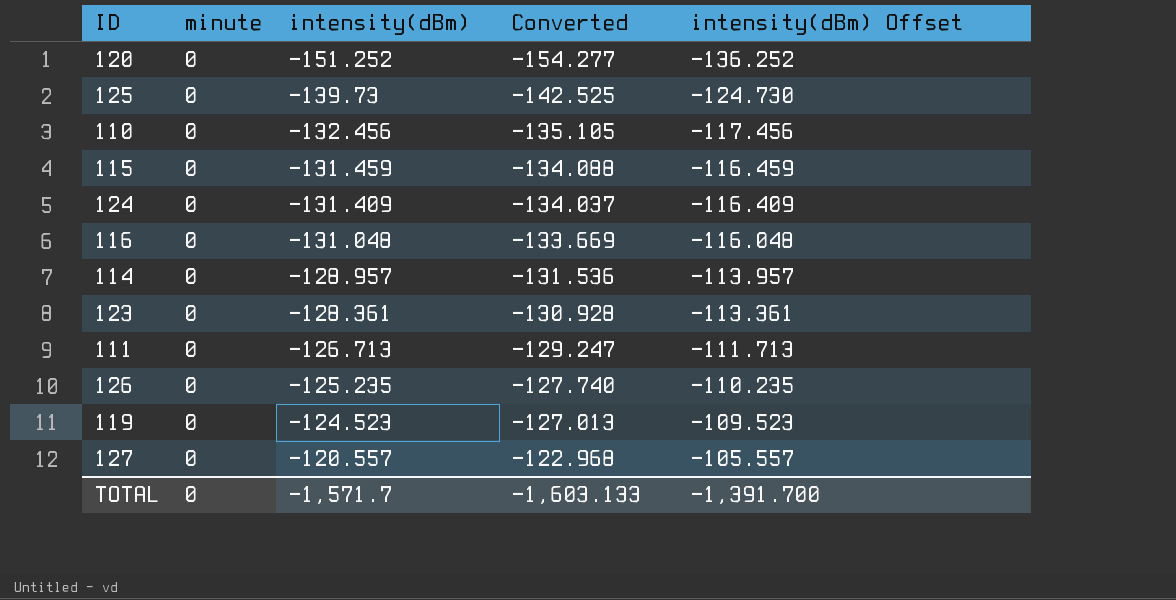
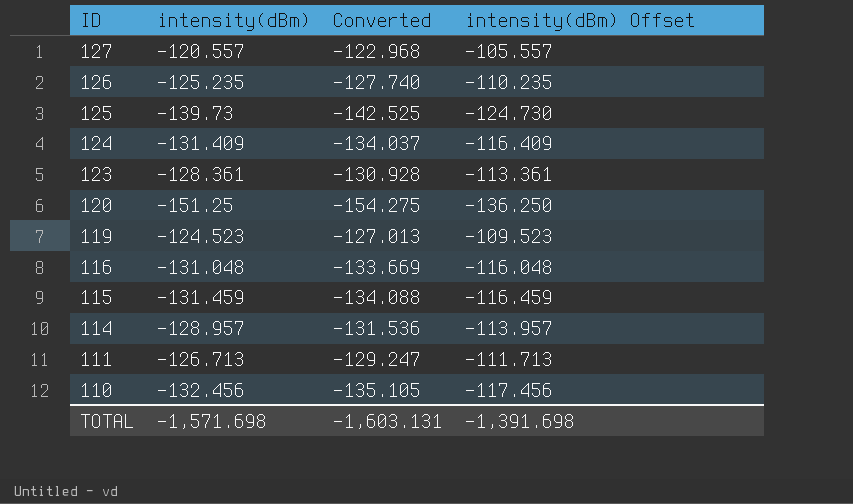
row order: intensity(dBm) ascending -> ID descending
column minute | position: 2 -> none
120 | intensity(dBm): -151.252 -> -151.25
120 | Converted: -154.277 -> -154.275
120 | intensity(dBm) Offset: -136.252 -> -136.250
TOTAL | intensity(dBm): -1,571.7 -> -1,571.698
TOTAL | Converted: -1,603.133 -> -1,603.131
TOTAL | intensity(dBm) Offset: -1,391.700 -> -1,391.698

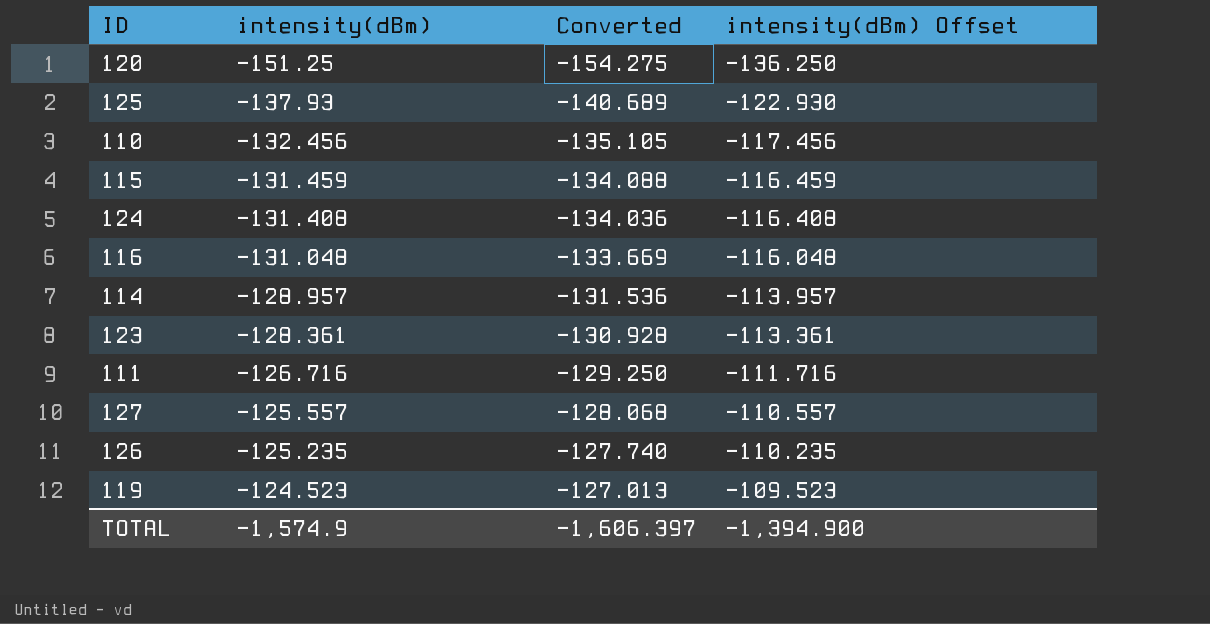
row order: ID descending -> intensity(dBm) ascending
125 | intensity(dBm): -139.73 -> -137.93
125 | Converted: -142.525 -> -140.689
125 | intensity(dBm) Offset: -124.730 -> -122.930
124 | intensity(dBm): -131.409 -> -131.408
124 | Converted: -134.037 -> -134.036
124 | intensity(dBm) Offset: -116.409 -> -116.408
111 | intensity(dBm): -126.713 -> -126.716
111 | Converted: -129.247 -> -129.250
111 | intensity(dBm) Offset: -111.713 -> -111.716
127 | intensity(dBm): -120.557 -> -125.557
127 | Converted: -122.968 -> -128.068
127 | intensity(dBm) Offset: -105.557 -> -110.557
TOTAL | intensity(dBm): -1,571.698 -> -1,574.9
TOTAL | Converted: -1,603.131 -> -1,606.397
TOTAL | intensity(dBm) Offset: -1,391.698 -> -1,394.900

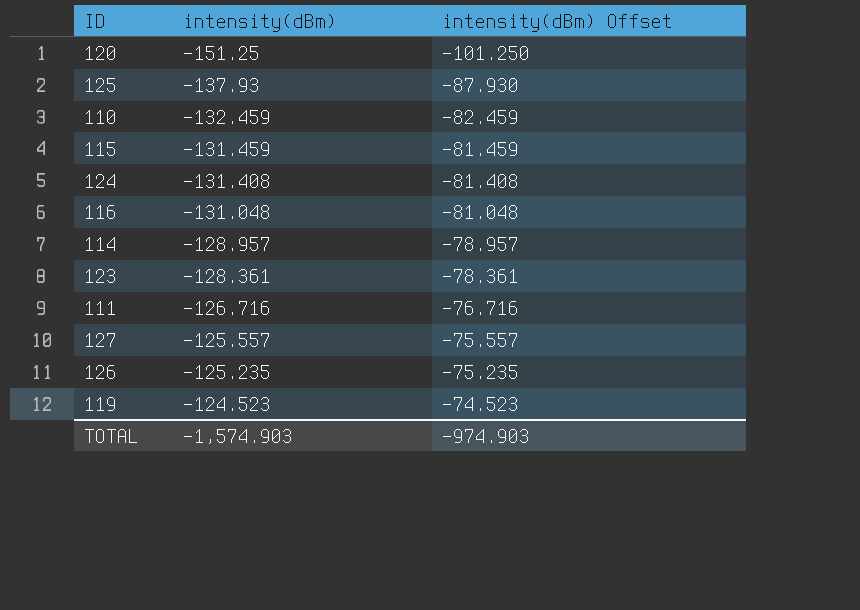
column Converted | formula: [intensity(dBm)] * 1.02 -> none
column intensity(dBm) Offset | formula: [intensity(dBm)] + 15 -> [intensity(dBm)] + 50
110 | intensity(dBm): -132.456 -> -132.459
TOTAL | intensity(dBm): -1,574.9 -> -1,574.903
TOTAL | intensity(dBm) Offset: -1,394.900 -> -974.903

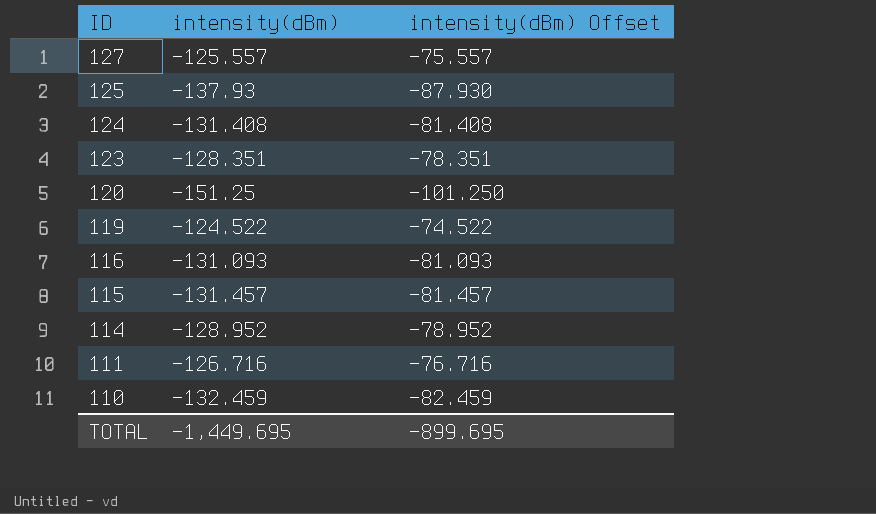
row order: intensity(dBm) ascending -> ID descending
row 126: -125.235 | -75.235 -> none
123 | intensity(dBm): -128.361 -> -128.351
123 | intensity(dBm) Offset: -78.361 -> -78.351
119 | intensity(dBm): -124.523 -> -124.522
119 | intensity(dBm) Offset: -74.523 -> -74.522
116 | intensity(dBm): -131.048 -> -131.093
116 | intensity(dBm) Offset: -81.048 -> -81.093
115 | intensity(dBm): -131.459 -> -131.457
115 | intensity(dBm) Offset: -81.459 -> -81.457
114 | intensity(dBm): -128.957 -> -128.952
114 | intensity(dBm) Offset: -78.957 -> -78.952
TOTAL | intensity(dBm): -1,574.903 -> -1,449.695
TOTAL | intensity(dBm) Offset: -974.903 -> -899.695

